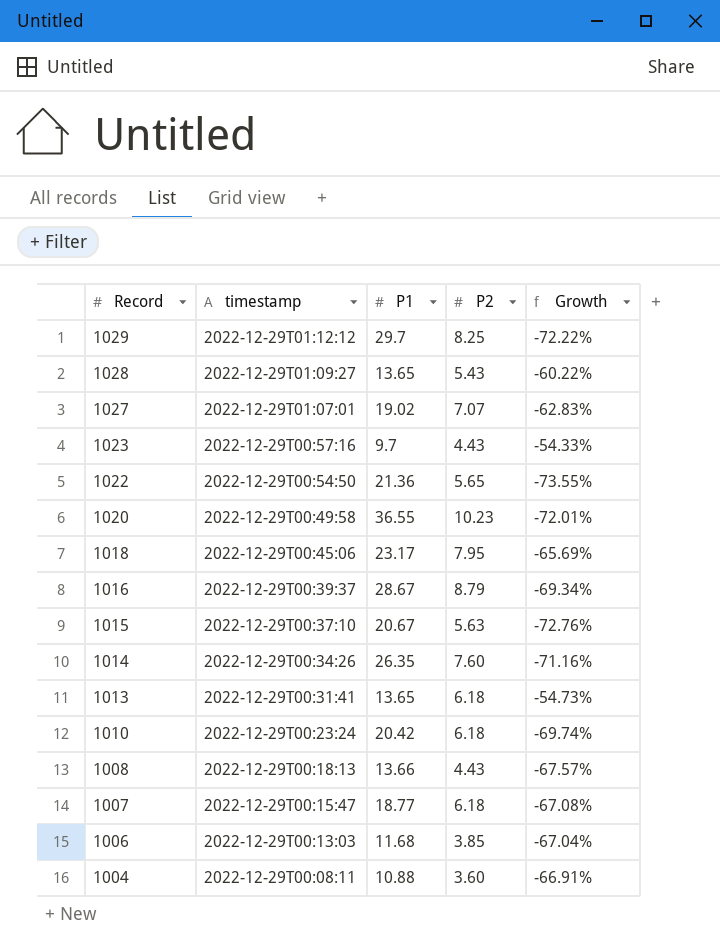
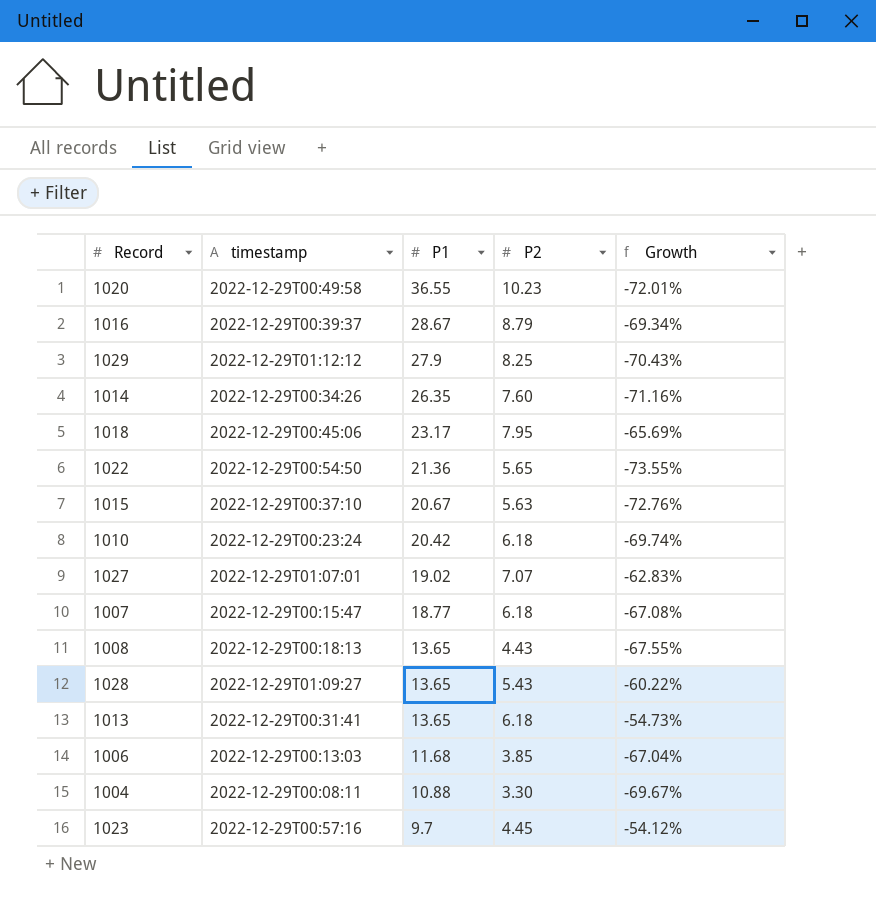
row order: Record descending -> P1 descending
1029 | P1: 29.7 -> 27.9
1029 | Growth: -72.22% -> -70.43%
1008 | P1: 13.66 -> 13.65
1008 | Growth: -67.57% -> -67.55%
1004 | P2: 3.60 -> 3.30
1004 | Growth: -66.91% -> -69.67%
1023 | P2: 4.43 -> 4.45
1023 | Growth: -54.33% -> -54.12%

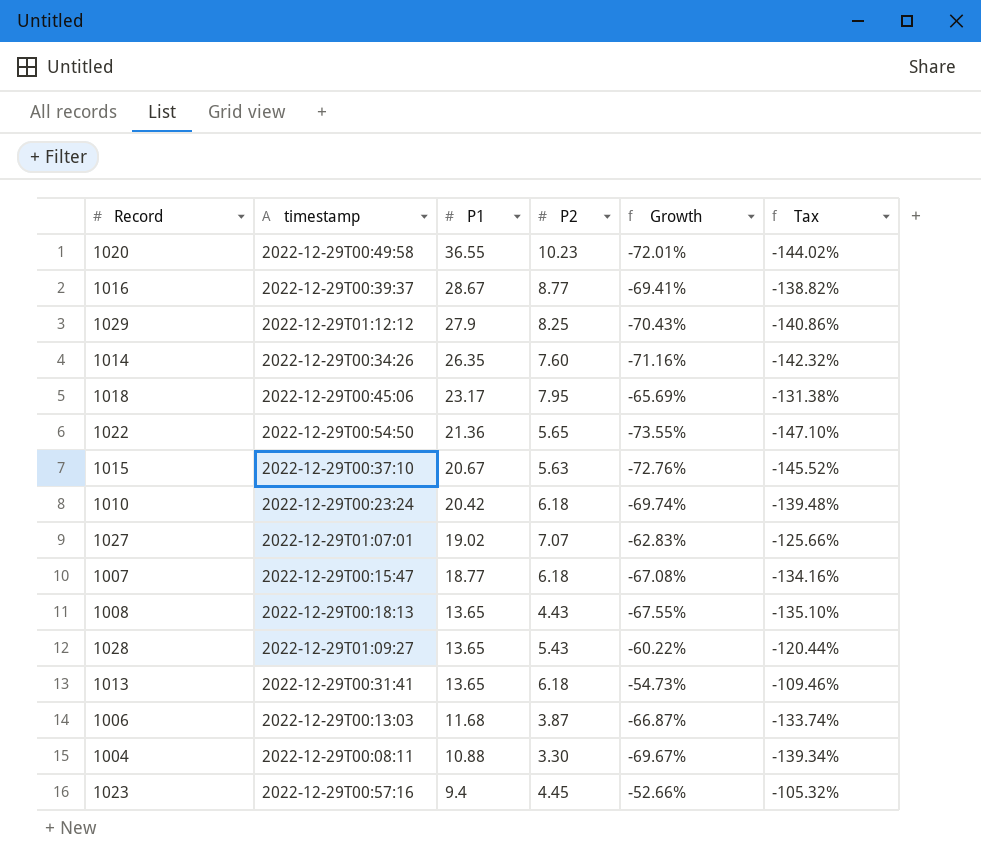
column Tax | formula: none -> [Growth] * 2
1016 | P2: 8.79 -> 8.77
1016 | Growth: -69.34% -> -69.41%
1006 | P2: 3.85 -> 3.87
1006 | Growth: -67.04% -> -66.87%
1023 | P1: 9.7 -> 9.4
1023 | Growth: -54.12% -> -52.66%

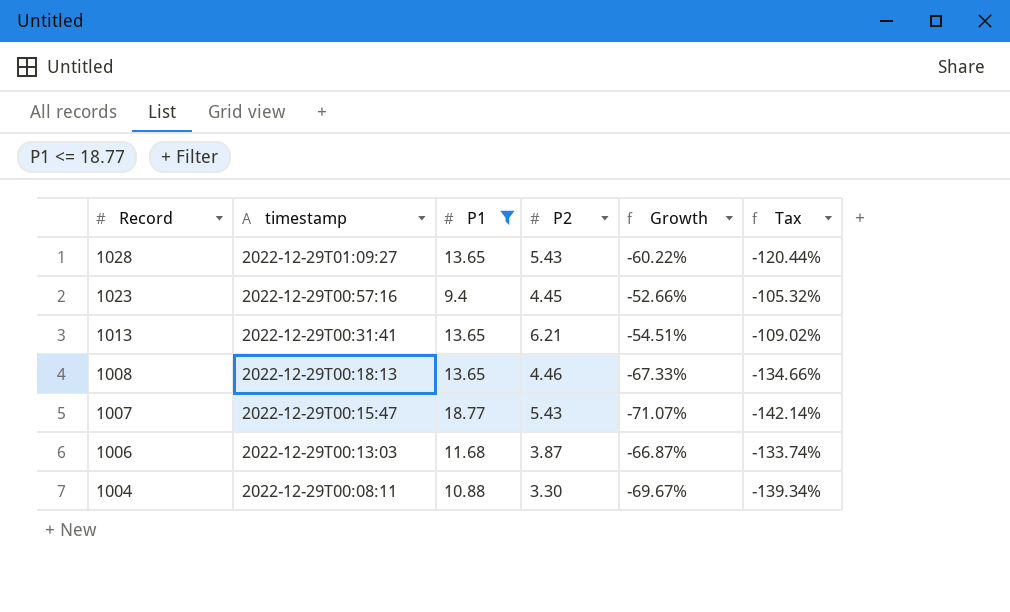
filter: none -> P1 <= 18.77
row order: P1 descending -> Record descending
1013 | P2: 6.18 -> 6.21
1013 | Growth: -54.73% -> -54.51%
1013 | Tax: -109.46% -> -109.02%
1008 | P2: 4.43 -> 4.46
1008 | Growth: -67.55% -> -67.33%
1008 | Tax: -135.10% -> -134.66%
1007 | P2: 6.18 -> 5.43
1007 | Growth: -67.08% -> -71.07%
1007 | Tax: -134.16% -> -142.14%

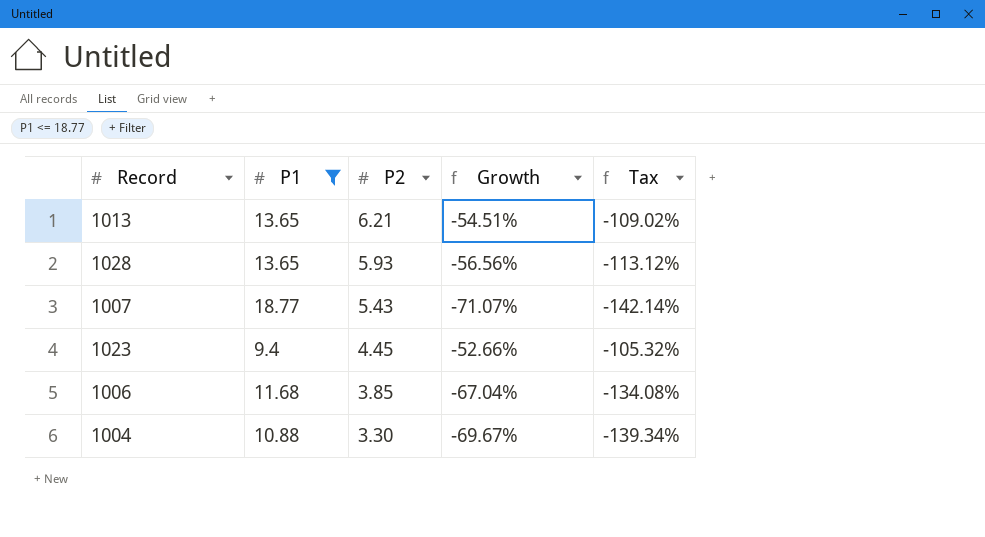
row order: Record descending -> P2 descending
column timestamp | position: 2 -> none
row 1008: 2022-12-29T00:18:13 | 13.65 | 4.46 | -67.33% | -134.66% -> none
1028 | P2: 5.43 -> 5.93
1028 | Growth: -60.22% -> -56.56%
1028 | Tax: -120.44% -> -113.12%
1006 | P2: 3.87 -> 3.85
1006 | Growth: -66.87% -> -67.04%
1006 | Tax: -133.74% -> -134.08%

